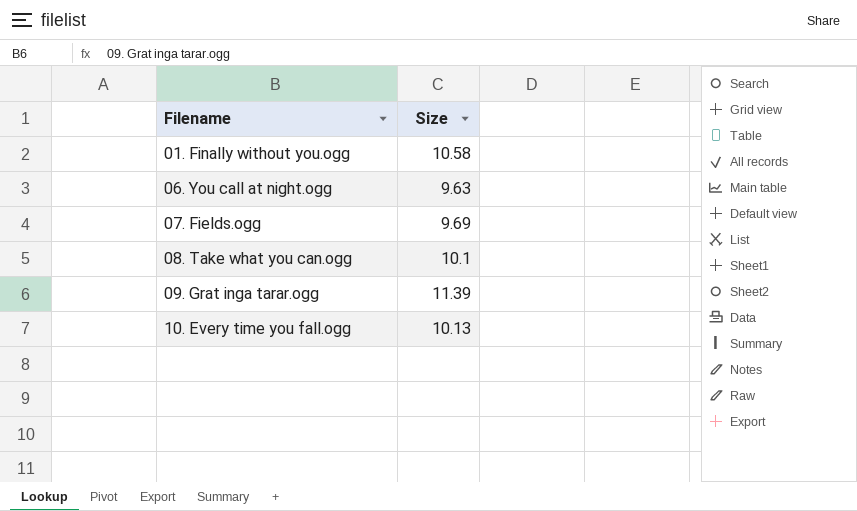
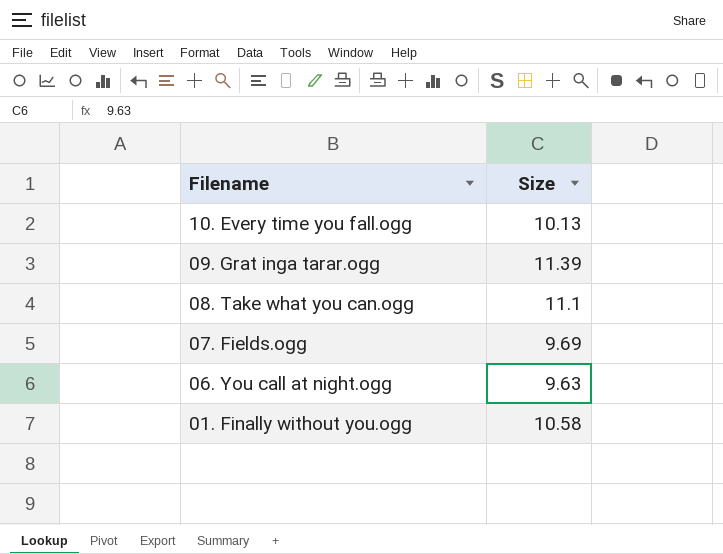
row order: Filename ascending -> Filename descending
08. Take what you can.ogg | Size: 10.1 -> 11.1

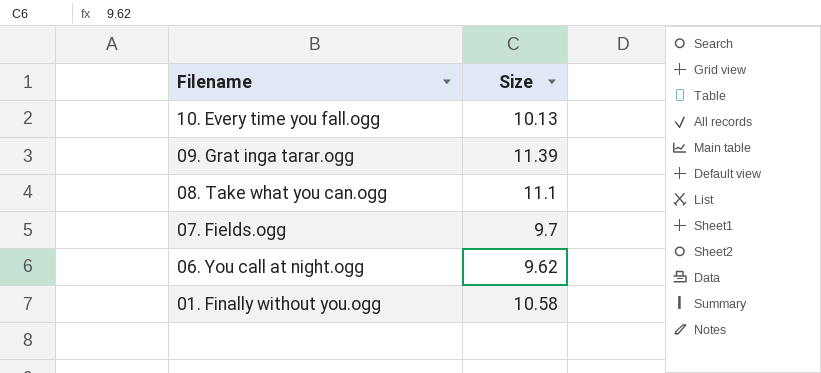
07. Fields.ogg | Size: 9.69 -> 9.7
06. You call at night.ogg | Size: 9.63 -> 9.62

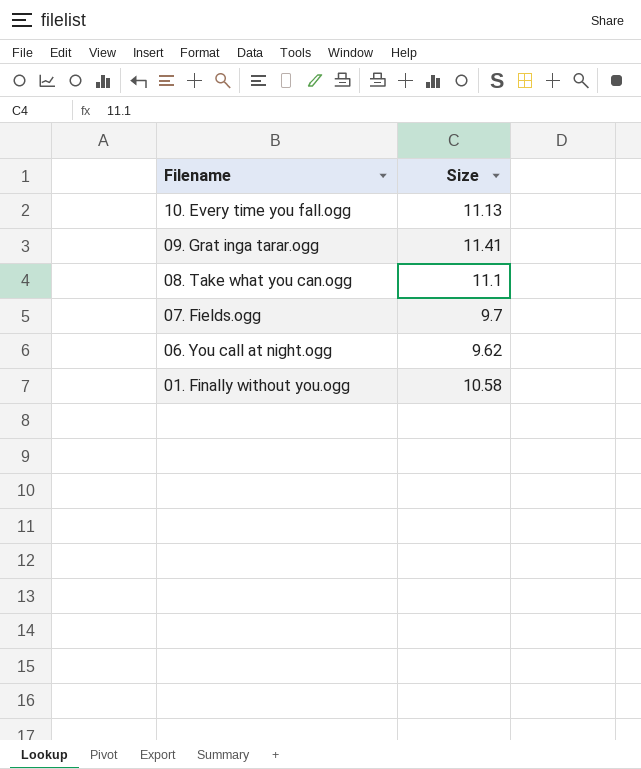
10. Every time you fall.ogg | Size: 10.13 -> 11.13
09. Grat inga tarar.ogg | Size: 11.39 -> 11.41

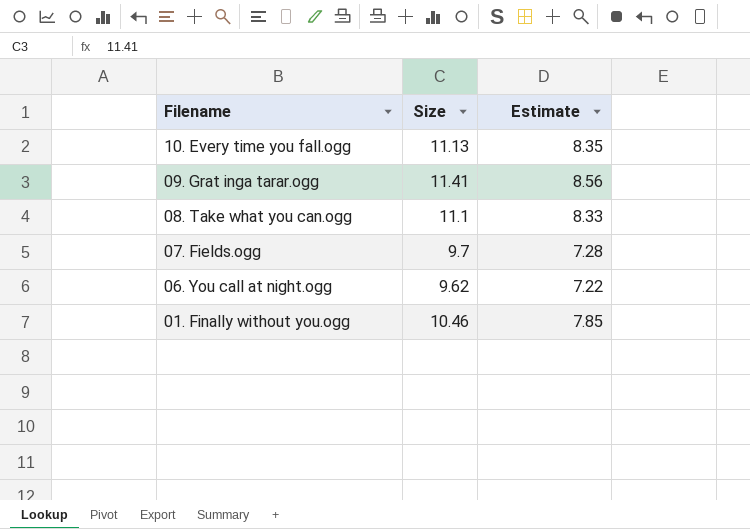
column Estimate | formula: none -> [Size] * 0.75
01. Finally without you.ogg | Size: 10.58 -> 10.46

